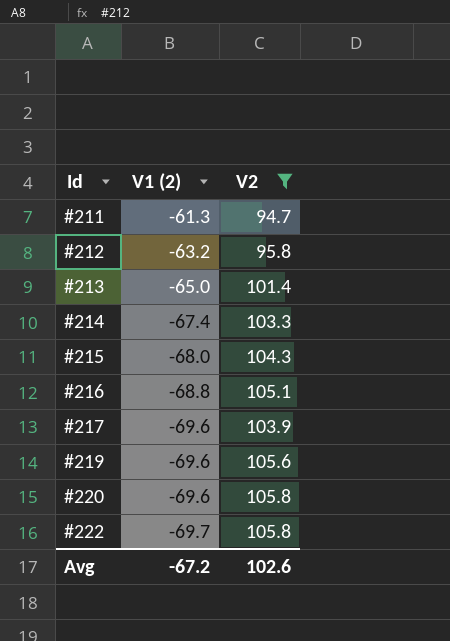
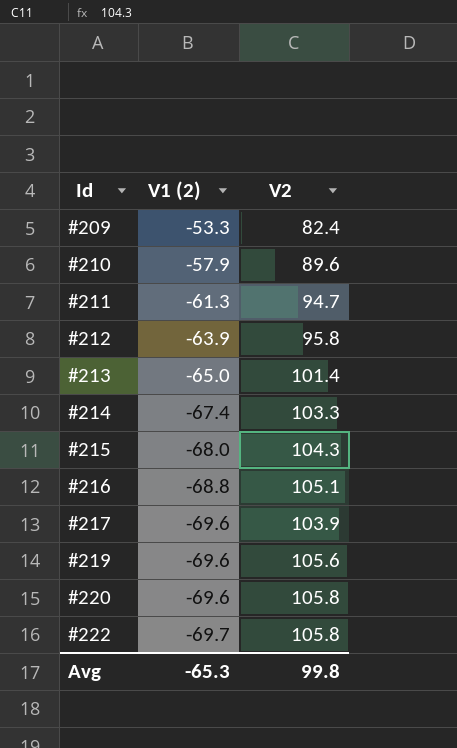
filter: V2 >= 94.7 -> none
#212 | V1 (2): -63.2 -> -63.9
Avg | V1 (2): -67.2 -> -65.3
Avg | V2: 102.6 -> 99.8

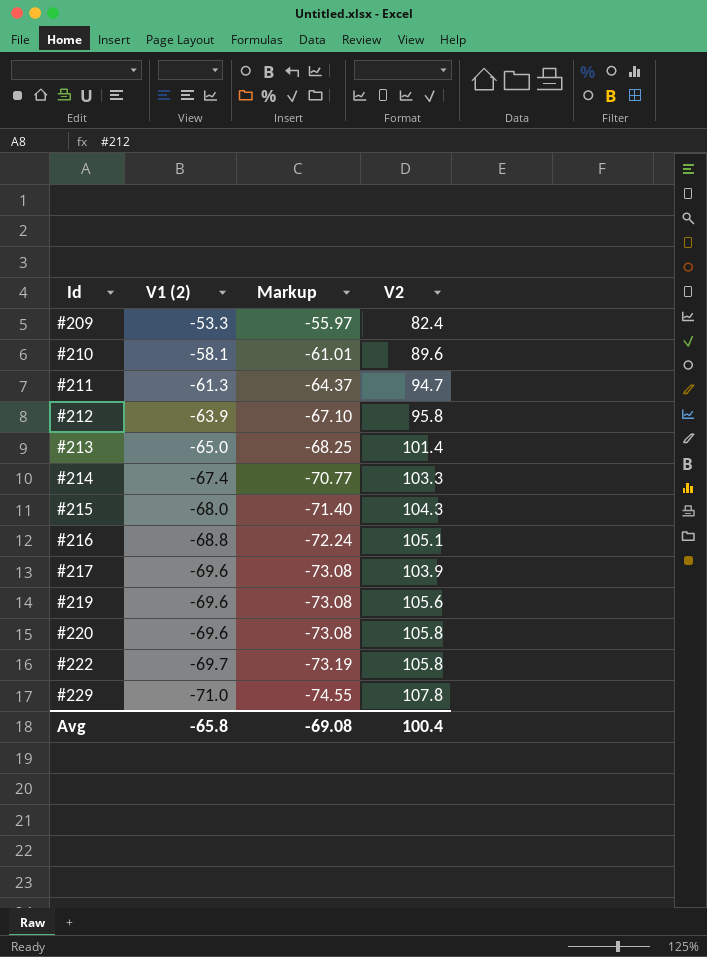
column Markup | formula: none -> [V1 (2)] * 1.05
#210 | V1 (2): -57.9 -> -58.1
row #229: none -> -71.0 | -74.55 | 107.8
Avg | V1 (2): -65.3 -> -65.8
Avg | V2: 99.8 -> 100.4

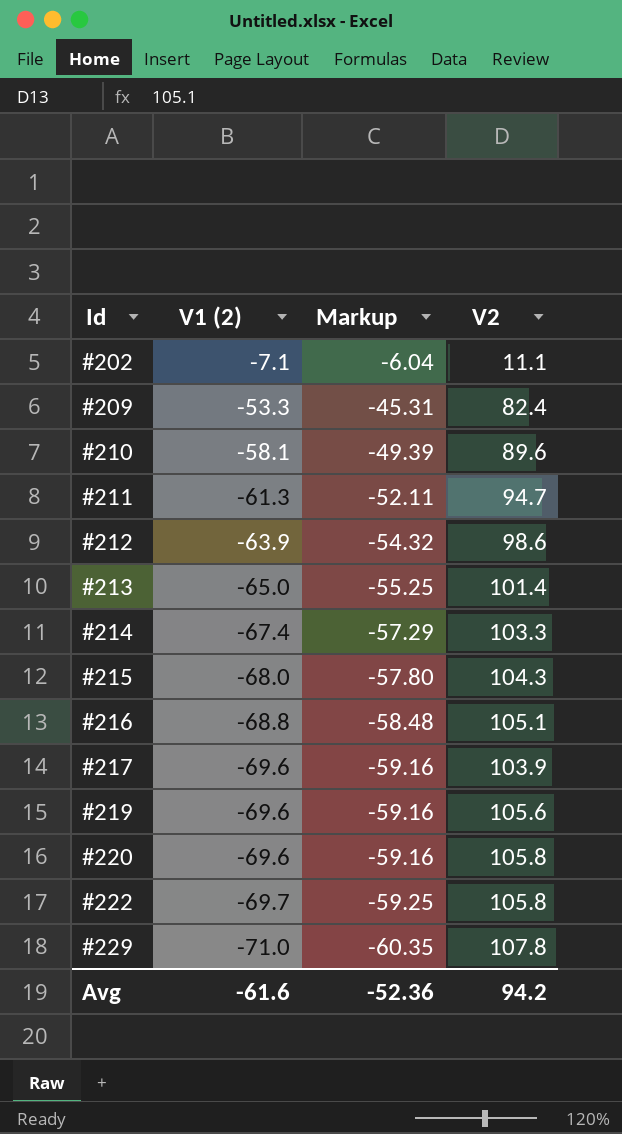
column Markup | formula: [V1 (2)] * 1.05 -> [V1 (2)] * 0.85
row #202: none -> -7.1 | -6.04 | 11.1
#212 | V2: 95.8 -> 98.6
Avg | V1 (2): -65.8 -> -61.6
Avg | Markup: -69.08 -> -52.36
Avg | V2: 100.4 -> 94.2

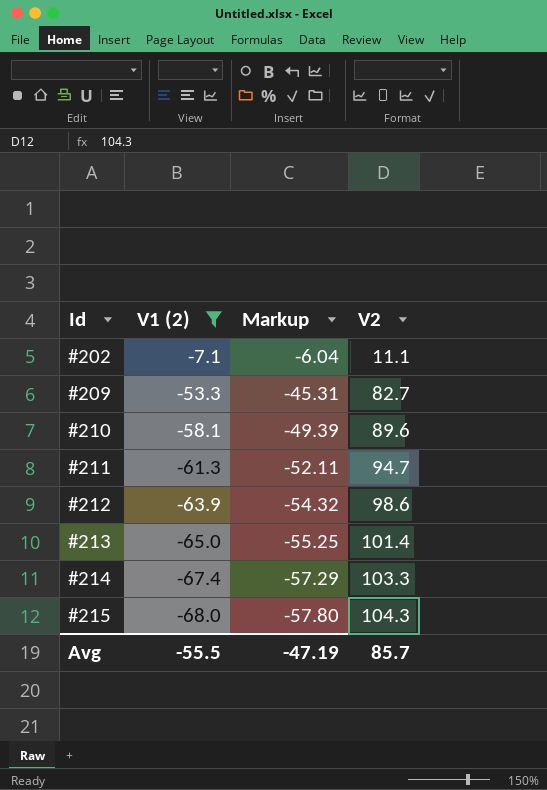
filter: none -> V1 (2) >= -68.0
#209 | V2: 82.4 -> 82.7
Avg | V1 (2): -61.6 -> -55.5
Avg | Markup: -52.36 -> -47.19
Avg | V2: 94.2 -> 85.7

